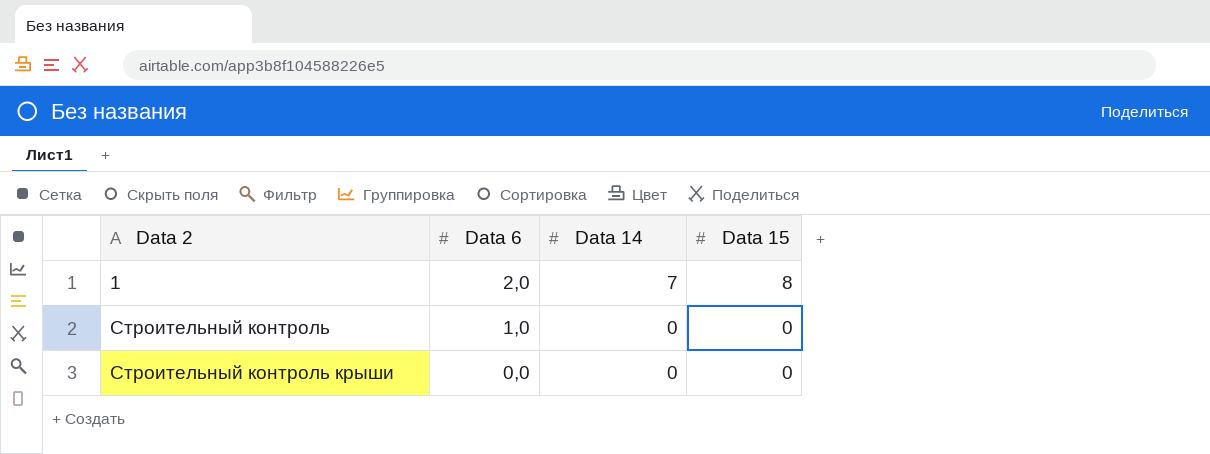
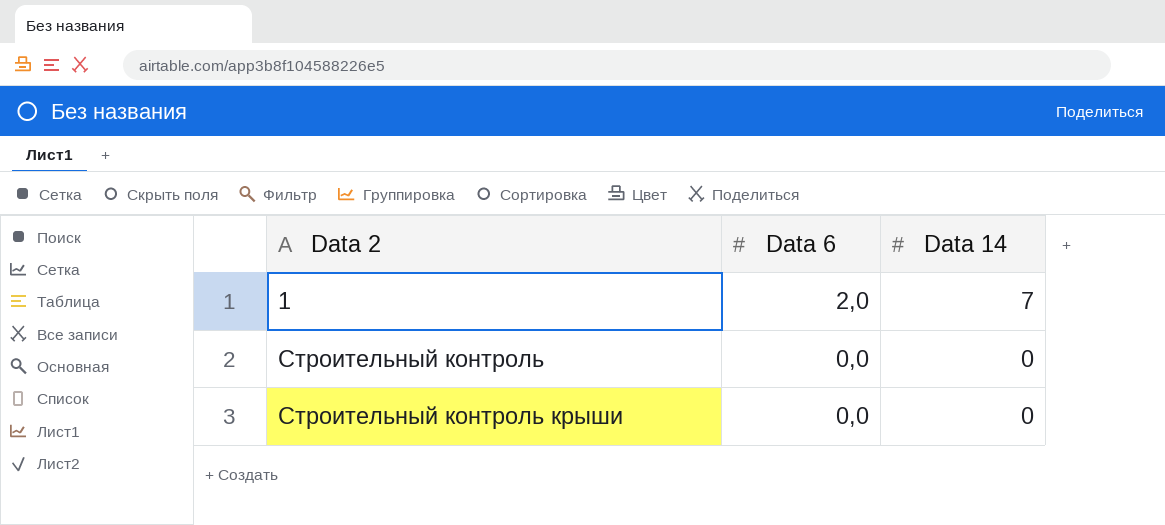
column Data 15 | position: 4 -> none
Строительный контроль | Data 6: 1,0 -> 0,0

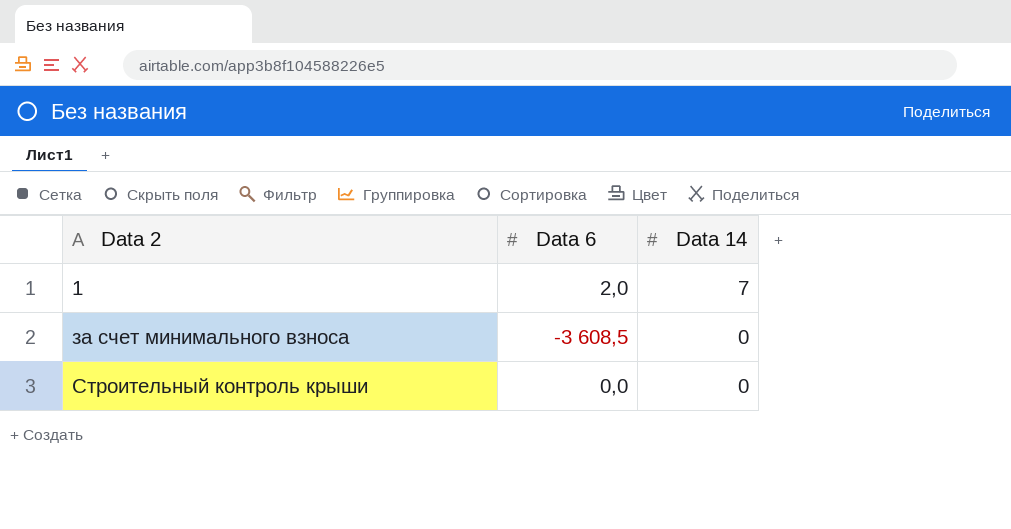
row Строительный контроль: 0,0 | 0 -> none
row за счет минимального взноса: none -> -3 608,5 | 0

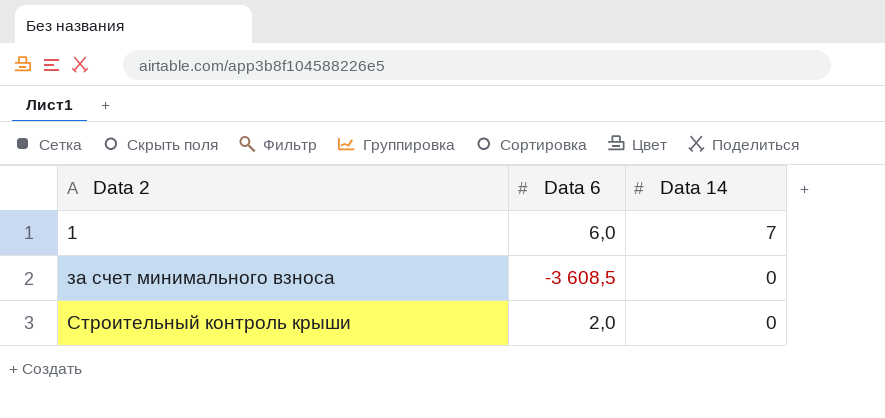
1 | Data 6: 2,0 -> 6,0
Строительный контроль крыши | Data 6: 0,0 -> 2,0

